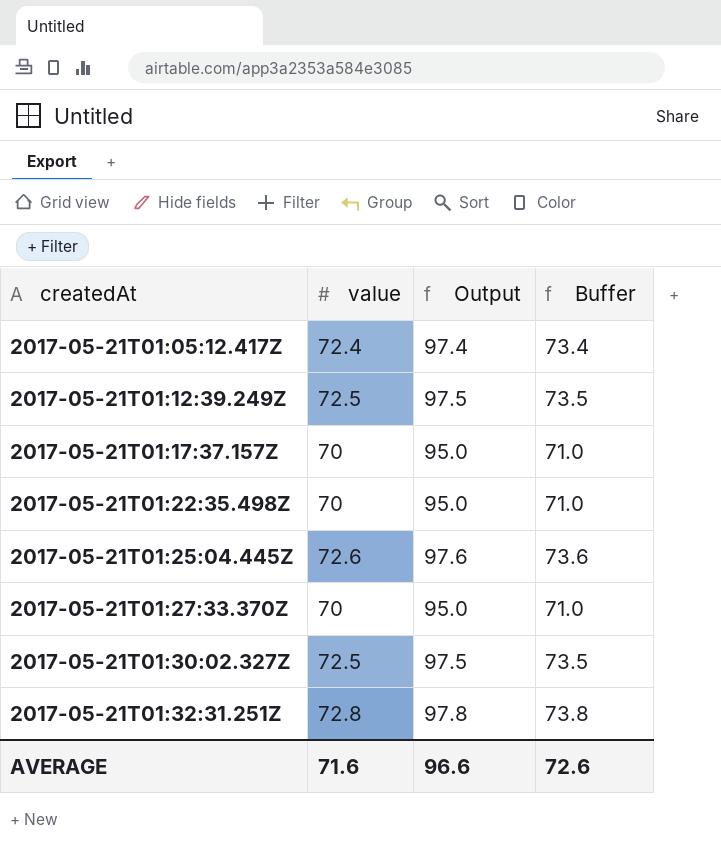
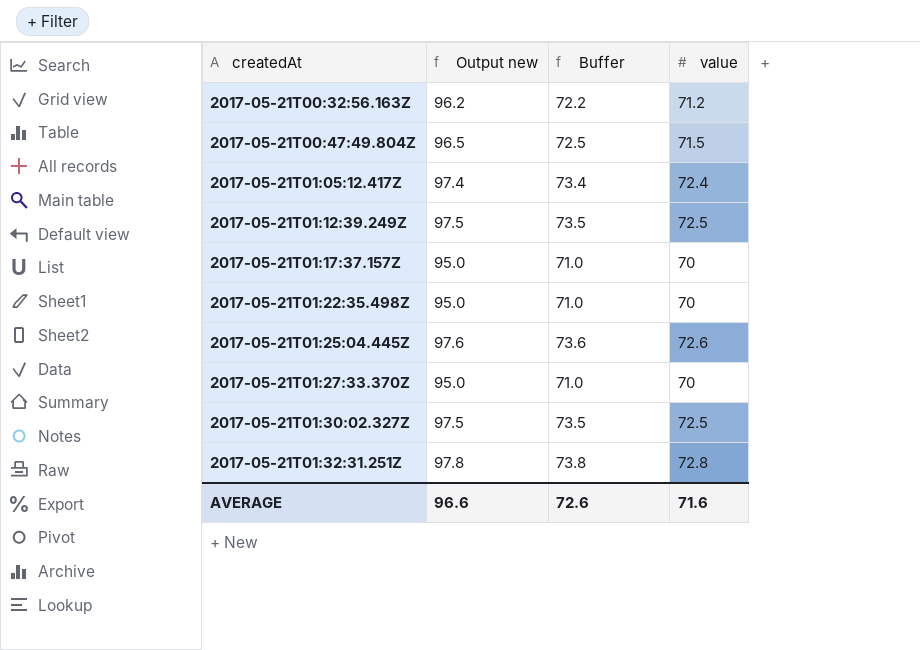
column name: Output -> Output new
column value | position: 2 -> 4
row 2017-05-21T00:32:56.163Z: none -> 96.2 | 72.2 | 71.2
row 2017-05-21T00:47:49.804Z: none -> 96.5 | 72.5 | 71.5

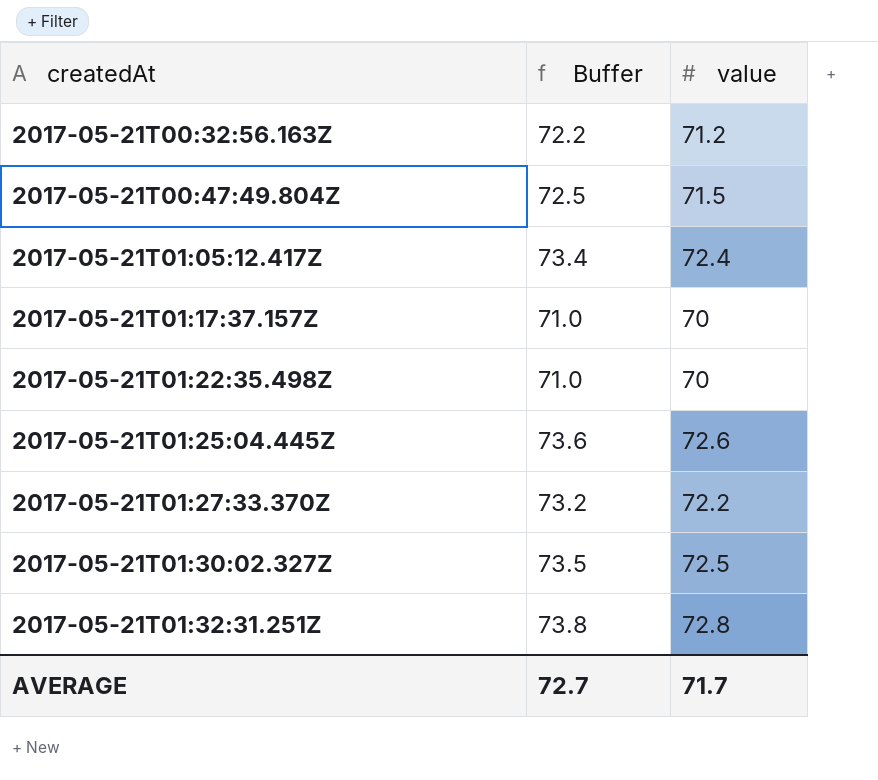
column Output new | formula: [value] + 25 -> none
row 2017-05-21T01:12:39.249Z: 97.5 | 73.5 | 72.5 -> none
2017-05-21T01:27:33.370Z | Buffer: 71.0 -> 73.2
2017-05-21T01:27:33.370Z | value: 70 -> 72.2
AVERAGE | Buffer: 72.6 -> 72.7
AVERAGE | value: 71.6 -> 71.7

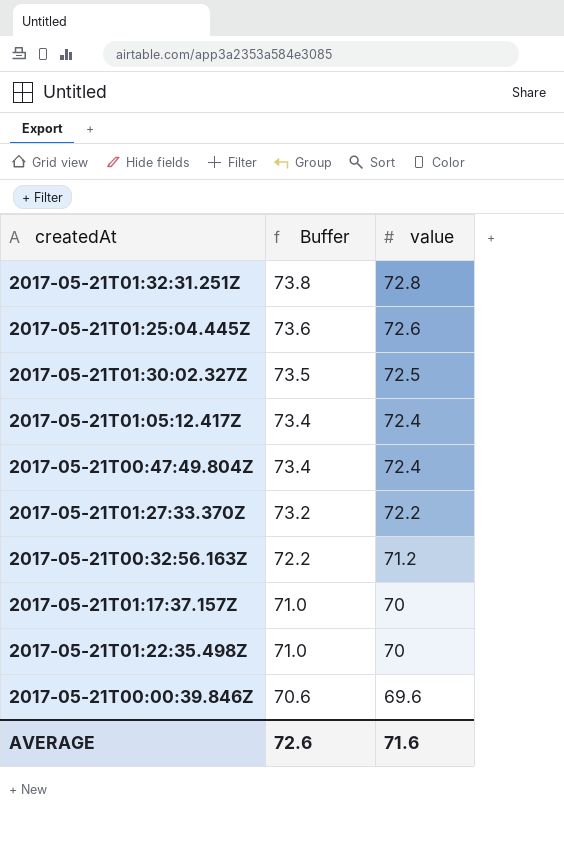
row order: createdAt ascending -> Buffer descending
2017-05-21T00:47:49.804Z | Buffer: 72.5 -> 73.4
2017-05-21T00:47:49.804Z | value: 71.5 -> 72.4
row 2017-05-21T00:00:39.846Z: none -> 70.6 | 69.6
AVERAGE | Buffer: 72.7 -> 72.6
AVERAGE | value: 71.7 -> 71.6

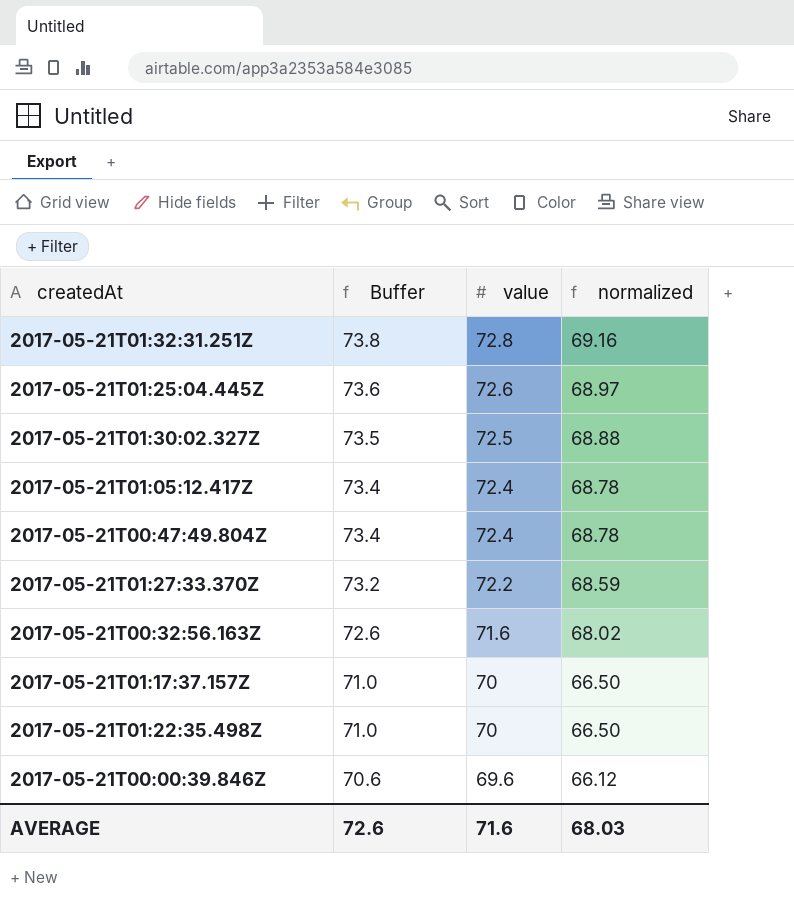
column normalized | formula: none -> [value] * 0.95
2017-05-21T00:32:56.163Z | Buffer: 72.2 -> 72.6
2017-05-21T00:32:56.163Z | value: 71.2 -> 71.6

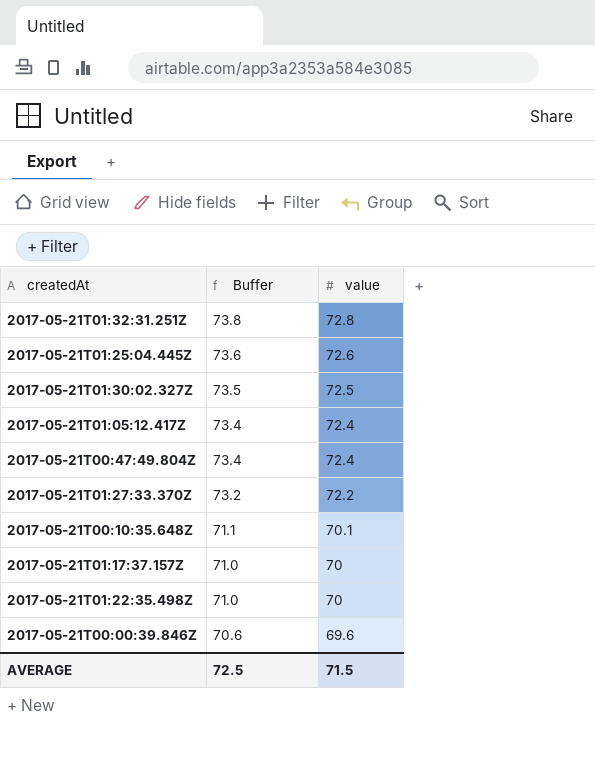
column normalized | formula: [value] * 0.95 -> none
row 2017-05-21T00:32:56.163Z: 72.6 | 71.6 | 68.02 -> none
row 2017-05-21T00:10:35.648Z: none -> 71.1 | 70.1
AVERAGE | Buffer: 72.6 -> 72.5
AVERAGE | value: 71.6 -> 71.5

